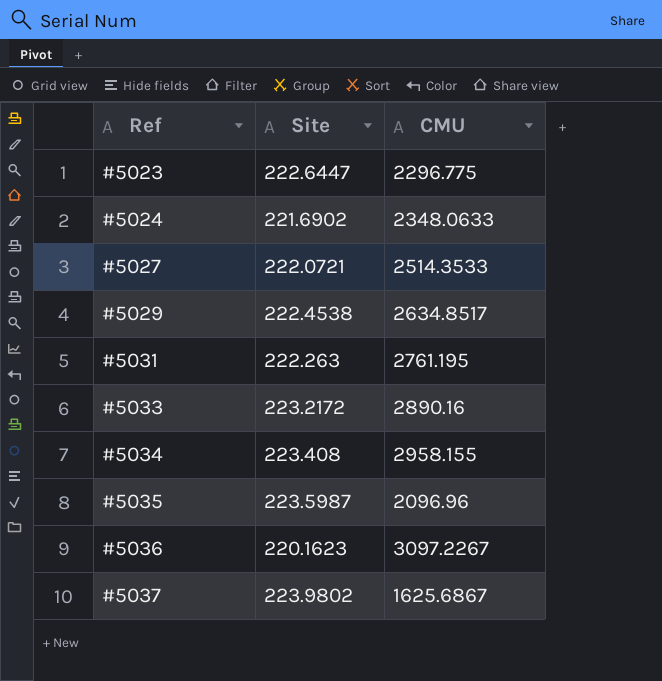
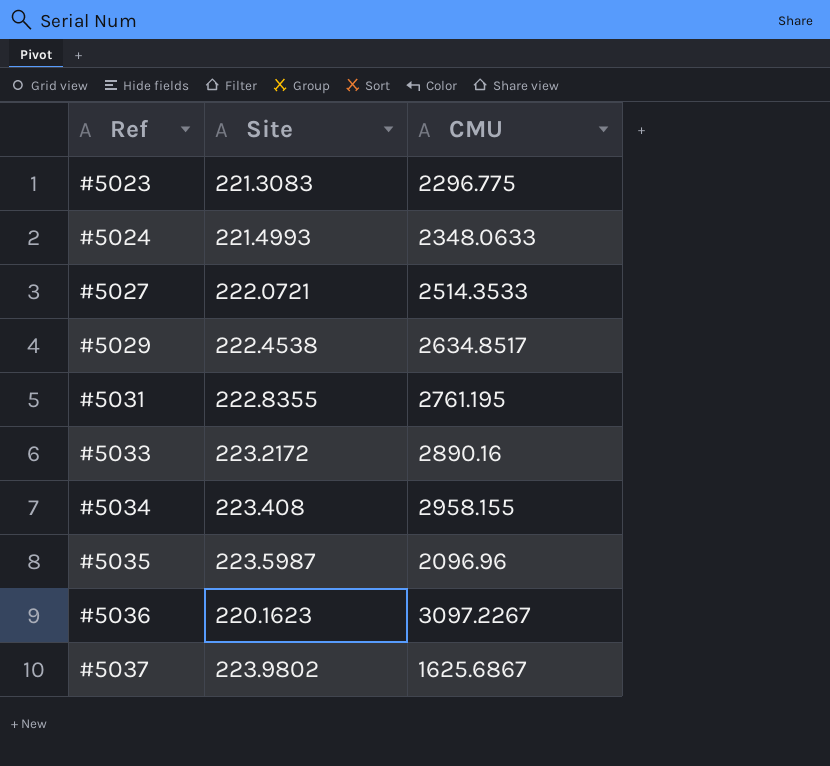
#5023 | Site: 222.6447 -> 221.3083
#5024 | Site: 221.6902 -> 221.4993
#5031 | Site: 222.263 -> 222.8355

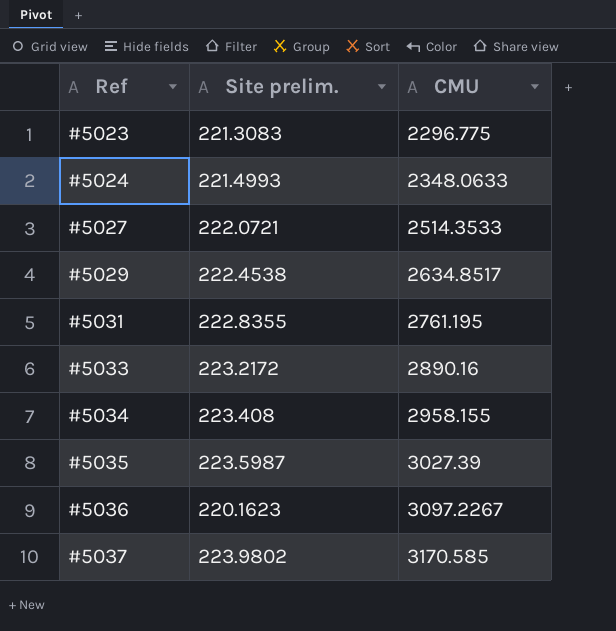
column name: Site -> Site prelim.
#5035 | CMU: 2096.96 -> 3027.39
#5037 | CMU: 1625.6867 -> 3170.585

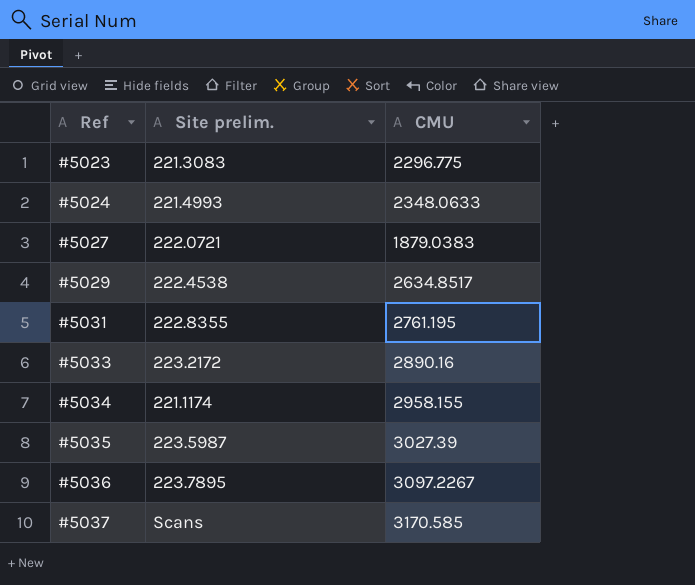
#5027 | CMU: 2514.3533 -> 1879.0383
#5034 | Site prelim.: 223.408 -> 221.1174
#5036 | Site prelim.: 220.1623 -> 223.7895
#5037 | Site prelim.: 223.9802 -> Scans

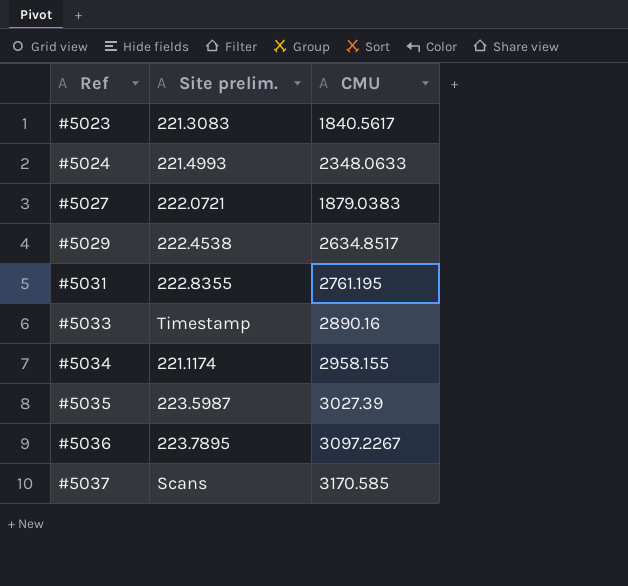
#5023 | CMU: 2296.775 -> 1840.5617
#5033 | Site prelim.: 223.2172 -> Timestamp

